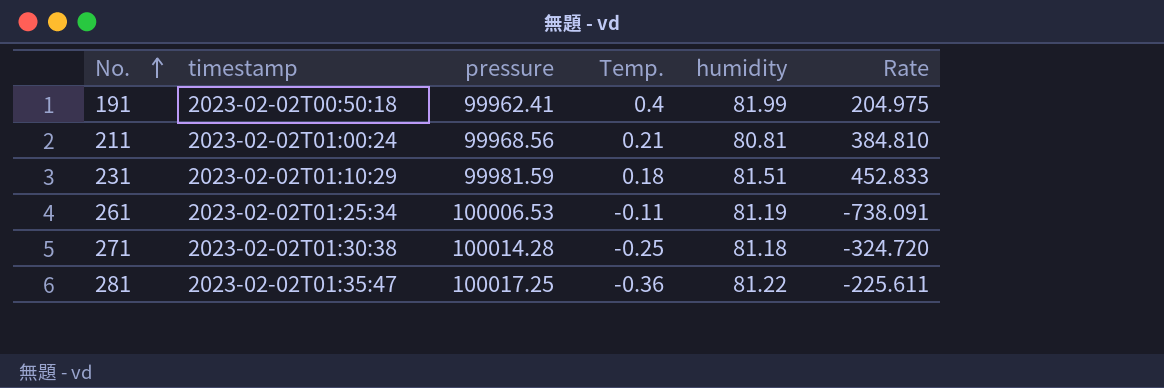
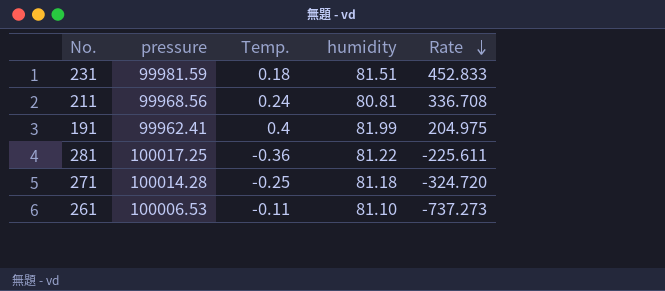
row order: No. ascending -> Rate descending
column timestamp | position: 2 -> none
211 | Temp.: 0.21 -> 0.24
211 | Rate: 384.810 -> 336.708
261 | humidity: 81.19 -> 81.10
261 | Rate: -738.091 -> -737.273

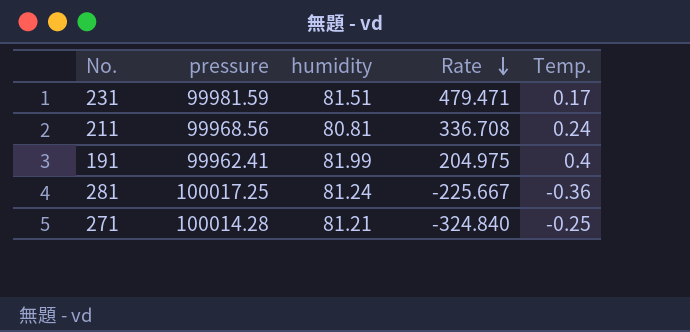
column Temp. | position: 3 -> 5
row 261: 100006.53 | -0.11 | 81.10 | -737.273 -> none
231 | Rate: 452.833 -> 479.471
231 | Temp.: 0.18 -> 0.17
281 | humidity: 81.22 -> 81.24
281 | Rate: -225.611 -> -225.667
271 | humidity: 81.18 -> 81.21
271 | Rate: -324.720 -> -324.840

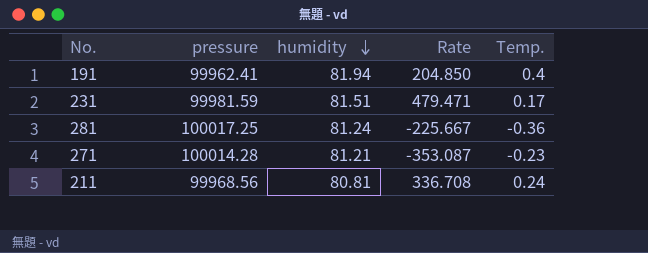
row order: Rate descending -> humidity descending
191 | humidity: 81.99 -> 81.94
191 | Rate: 204.975 -> 204.850
271 | Rate: -324.840 -> -353.087
271 | Temp.: -0.25 -> -0.23

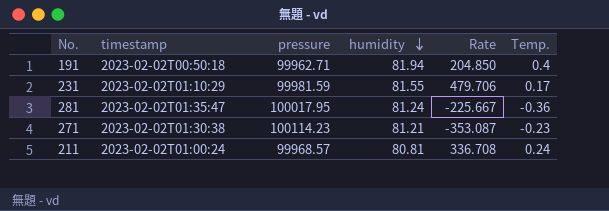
column timestamp | position: none -> 2
191 | pressure: 99962.41 -> 99962.71
231 | humidity: 81.51 -> 81.55
231 | Rate: 479.471 -> 479.706
281 | pressure: 100017.25 -> 100017.95
271 | pressure: 100014.28 -> 100114.23
211 | pressure: 99968.56 -> 99968.57

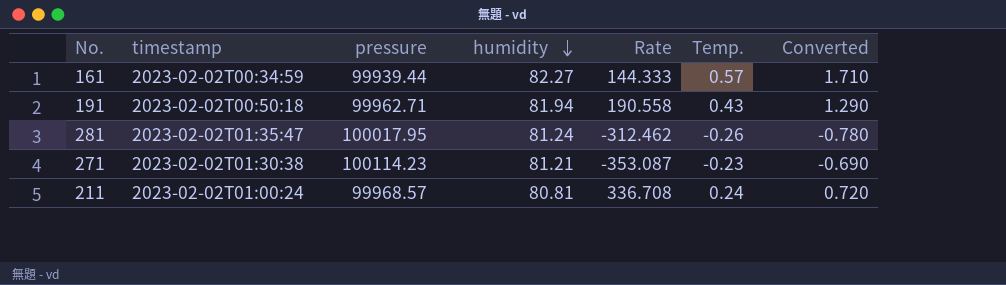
column Converted | formula: none -> [Temp.] * 3
row 231: 2023-02-02T01:10:29 | 99981.59 | 81.55 | 479.706 | 0.17 -> none
row 161: none -> 2023-02-02T00:34:59 | 99939.44 | 82.27 | 144.333 | 0.57 | 1.710
191 | Rate: 204.850 -> 190.558
191 | Temp.: 0.4 -> 0.43
281 | Rate: -225.667 -> -312.462
281 | Temp.: -0.36 -> -0.26

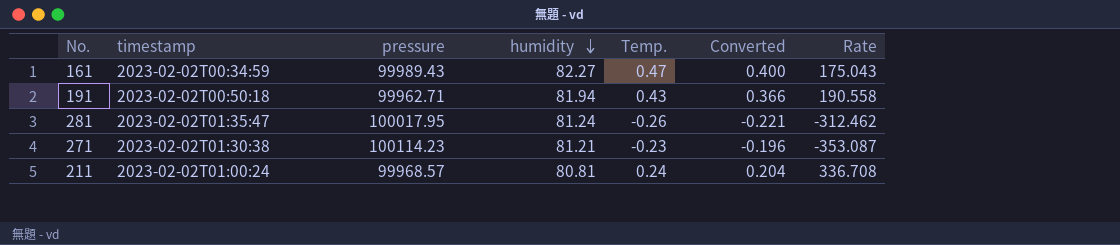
column Converted | formula: [Temp.] * 3 -> [Temp.] * 0.85
column Rate | position: 5 -> 7
161 | pressure: 99939.44 -> 99989.43
161 | Temp.: 0.57 -> 0.47
161 | Rate: 144.333 -> 175.043

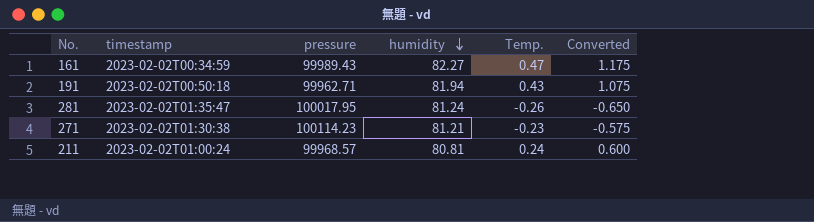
column Rate | formula: [humidity] / [Temp.] -> none
column Converted | formula: [Temp.] * 0.85 -> [Temp.] * 2.5

